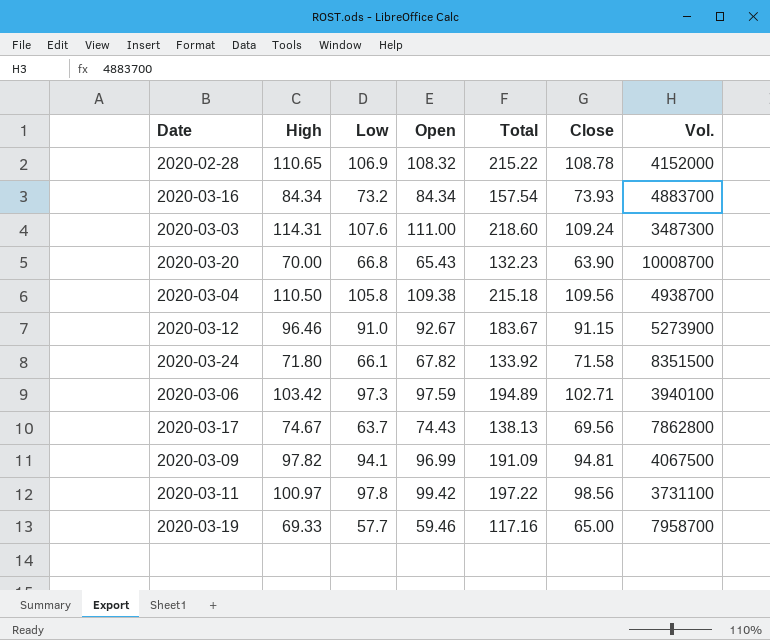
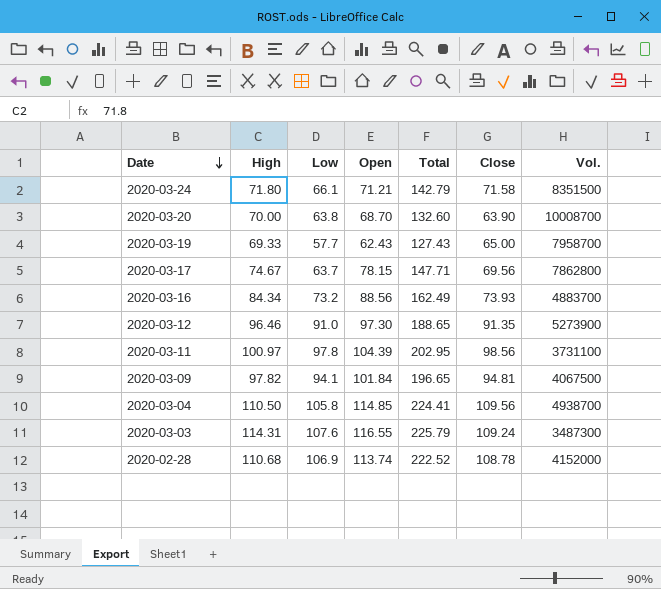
row order: none -> Date descending
column Total | formula: [Low] + [Open] -> [Open] + [Close]
row 2020-03-06: 103.42 | 97.3 | 97.59 | 194.89 | 102.71 | 3940100 -> none
2020-03-24 | Open: 67.82 -> 71.21
2020-03-20 | Low: 66.8 -> 63.8
2020-03-20 | Open: 65.43 -> 68.70
2020-03-19 | Open: 59.46 -> 62.43
2020-03-17 | Open: 74.43 -> 78.15
2020-03-16 | Open: 84.34 -> 88.56
2020-03-12 | Open: 92.67 -> 97.30
2020-03-12 | Close: 91.15 -> 91.35
2020-03-11 | Open: 99.42 -> 104.39
2020-03-09 | Open: 96.99 -> 101.84
2020-03-04 | Open: 109.38 -> 114.85
2020-03-03 | Open: 111.00 -> 116.55
2020-02-28 | High: 110.65 -> 110.68
2020-02-28 | Open: 108.32 -> 113.74

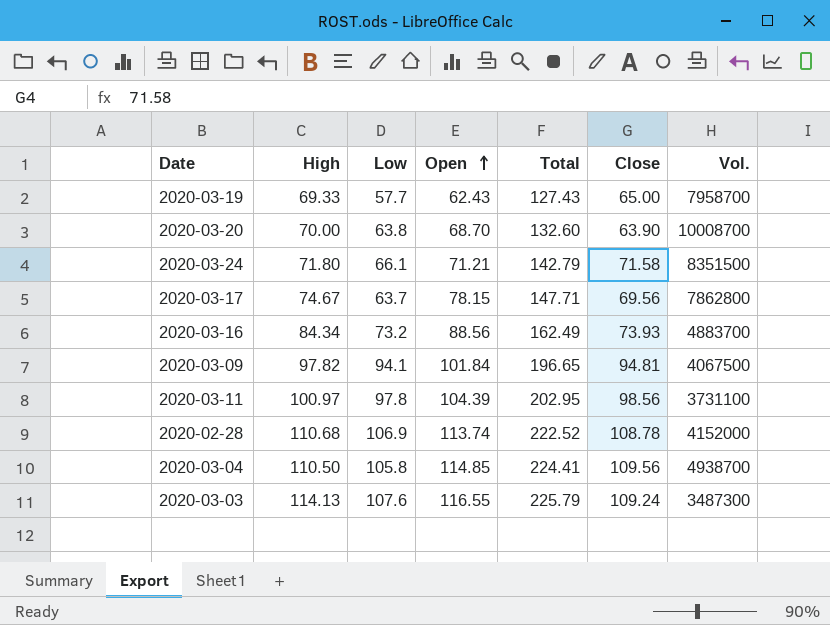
row order: Date descending -> Open ascending
row 2020-03-12: 96.46 | 91.0 | 97.30 | 188.65 | 91.35 | 5273900 -> none
2020-03-03 | High: 114.31 -> 114.13

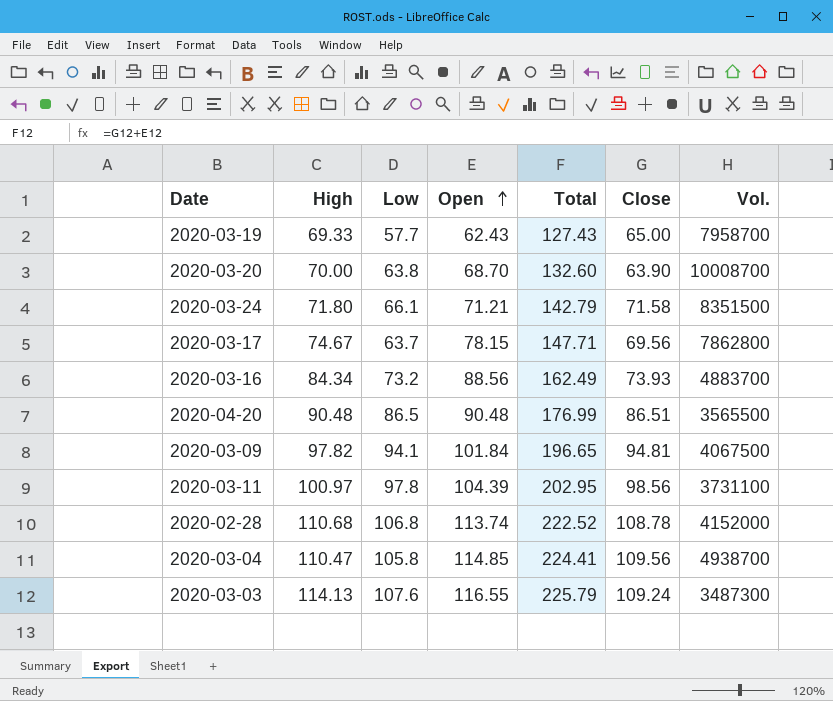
row 2020-04-20: none -> 90.48 | 86.5 | 90.48 | 176.99 | 86.51 | 3565500
2020-02-28 | Low: 106.9 -> 106.8
2020-03-04 | High: 110.50 -> 110.47

